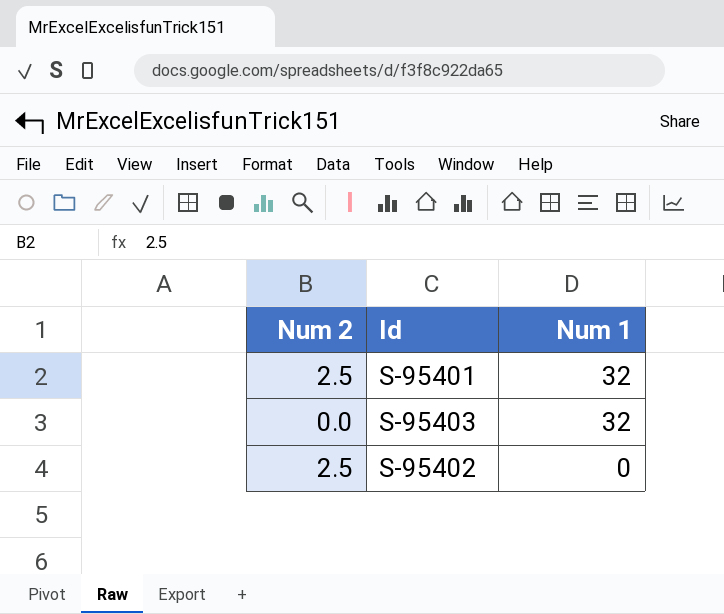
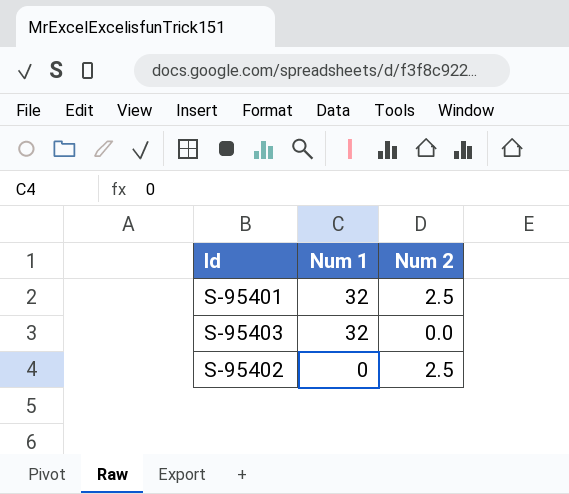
column Num 2 | position: 1 -> 3

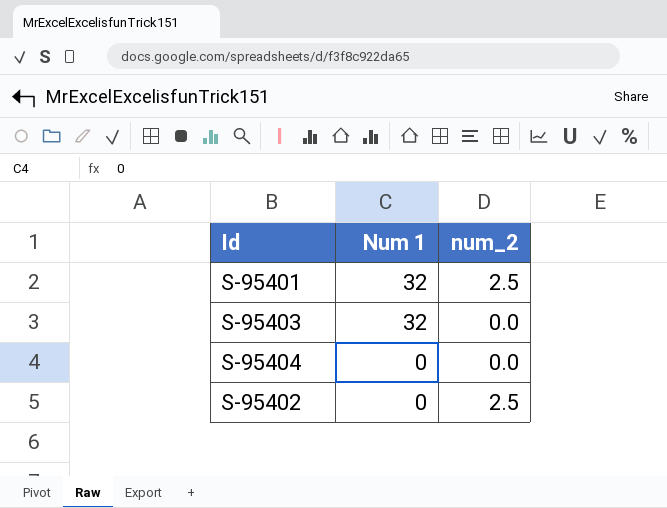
column name: Num 2 -> num_2
row S-95404: none -> 0 | 0.0

